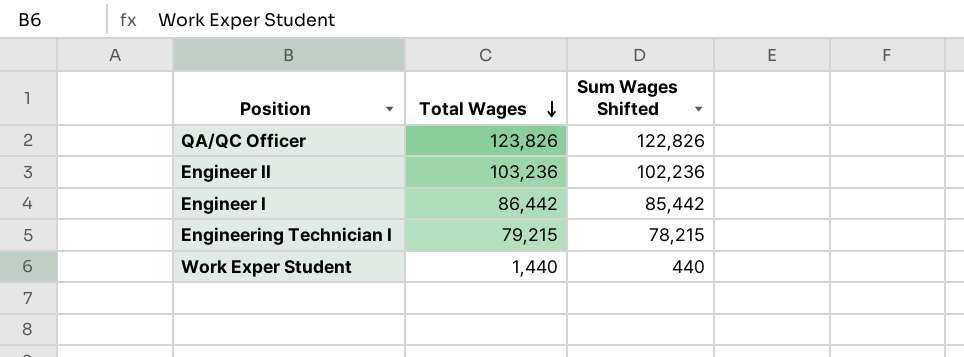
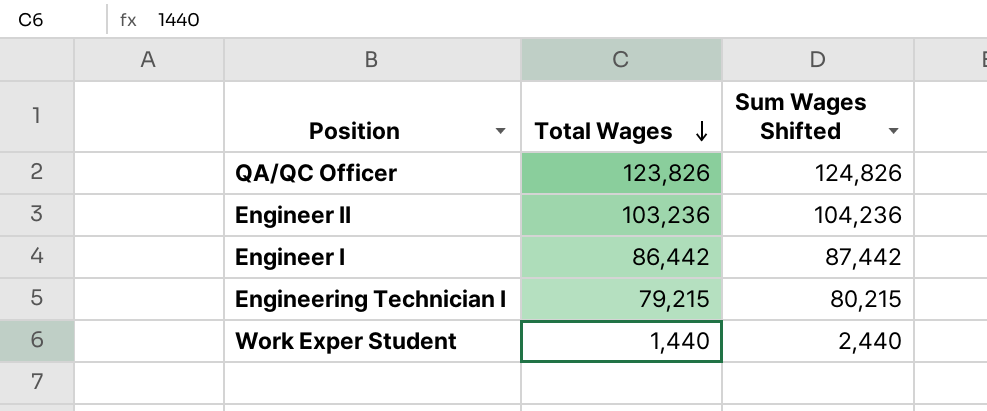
column Sum Wages Shifted | formula: [Total Wages] - 1000 -> [Total Wages] + 1000

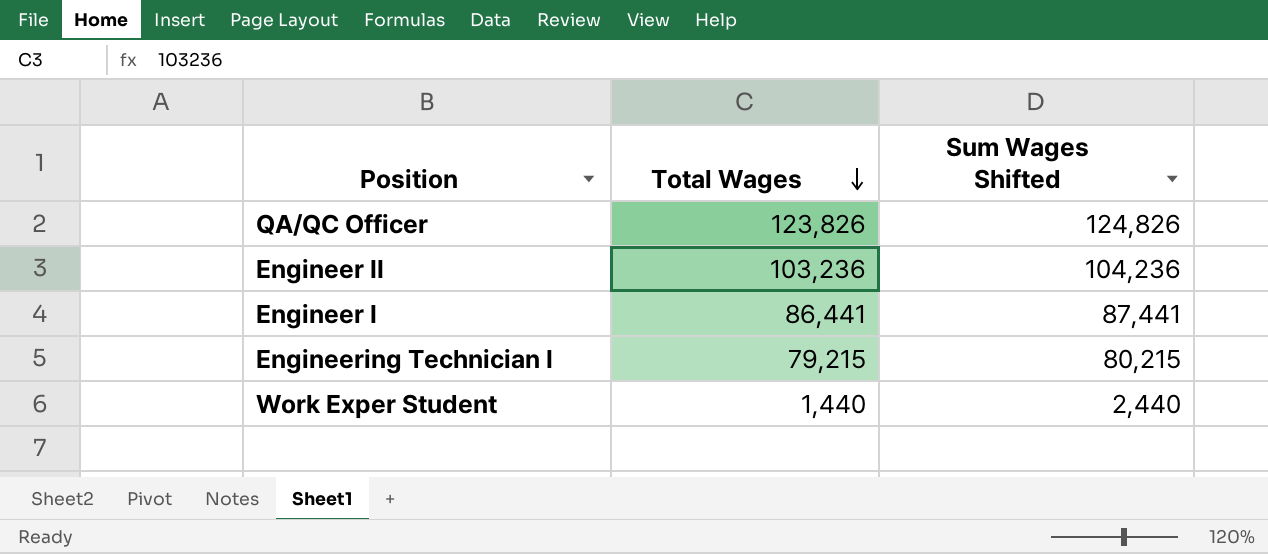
Engineer I | Total Wages: 86,442 -> 86,441
Engineer I | Sum Wages Shifted: 87,442 -> 87,441

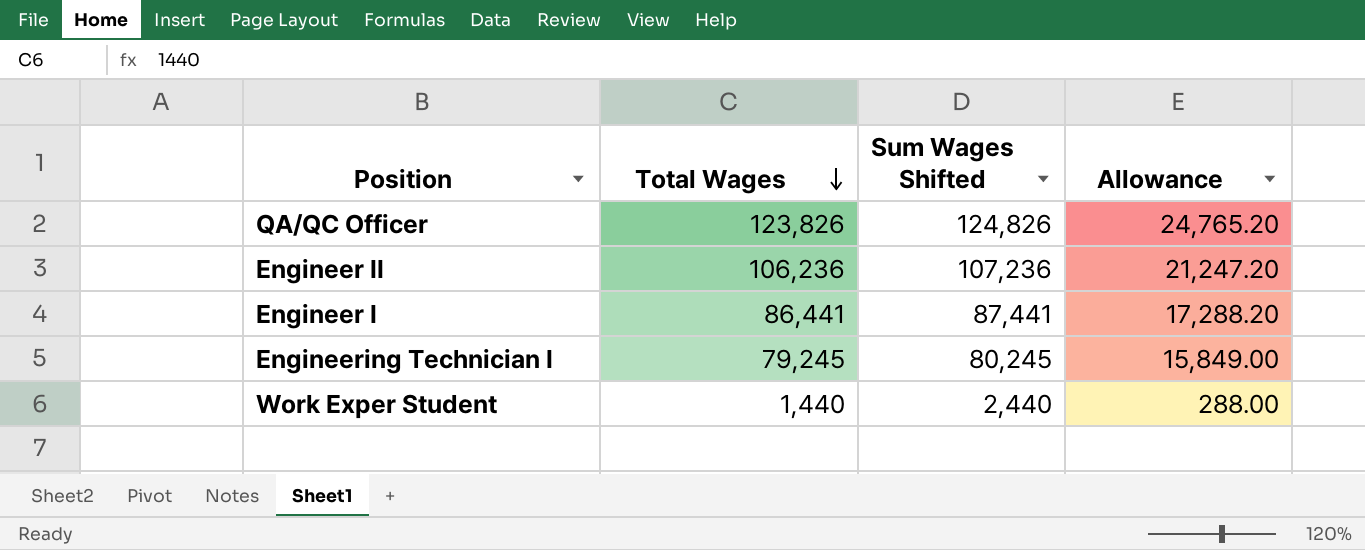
column Allowance | formula: none -> [Total Wages] * 0.2
Engineer II | Total Wages: 103,236 -> 106,236
Engineer II | Sum Wages Shifted: 104,236 -> 107,236
Engineering Technician I | Total Wages: 79,215 -> 79,245
Engineering Technician I | Sum Wages Shifted: 80,215 -> 80,245

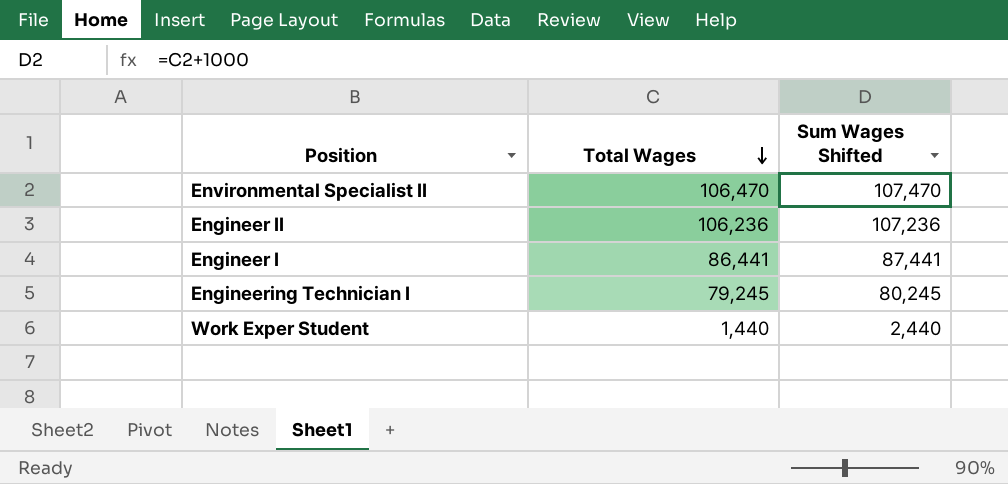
column Allowance | formula: [Total Wages] * 0.2 -> none
row QA/QC Officer: 123,826 | 124,826 | 24,765.20 -> none
row Environmental Specialist II: none -> 106,470 | 107,470

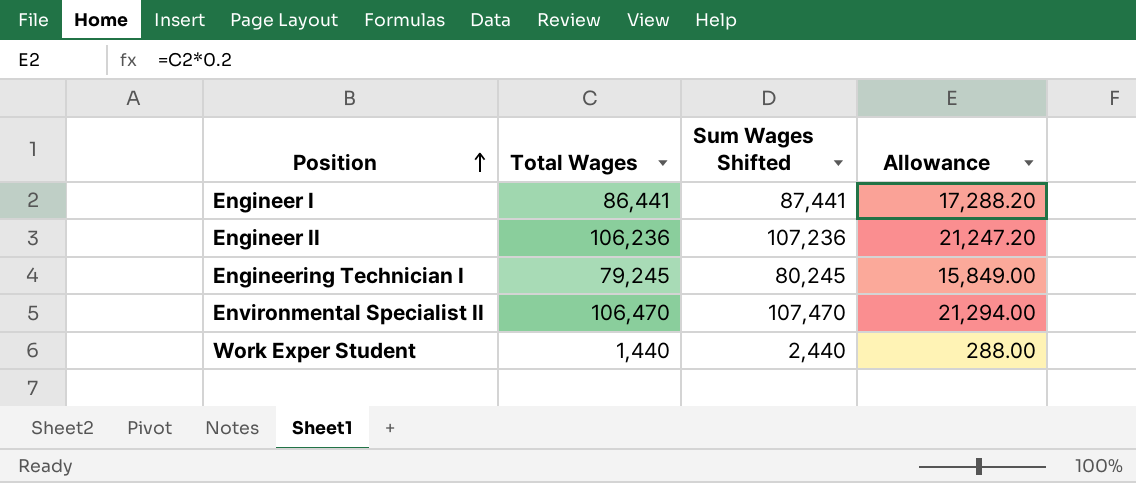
row order: Total Wages descending -> Position ascending
column Allowance | formula: none -> [Total Wages] * 0.2

